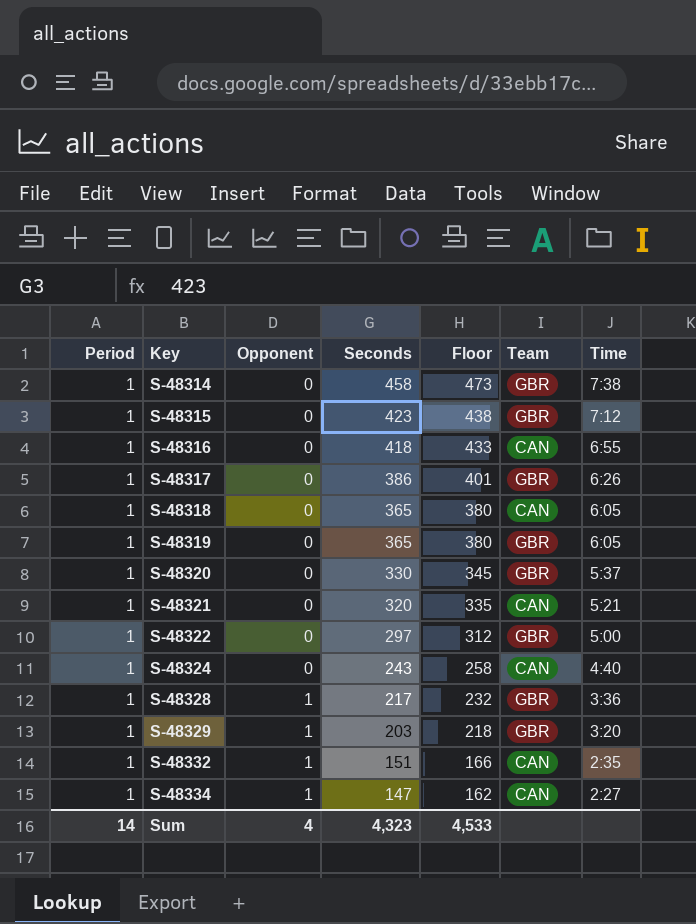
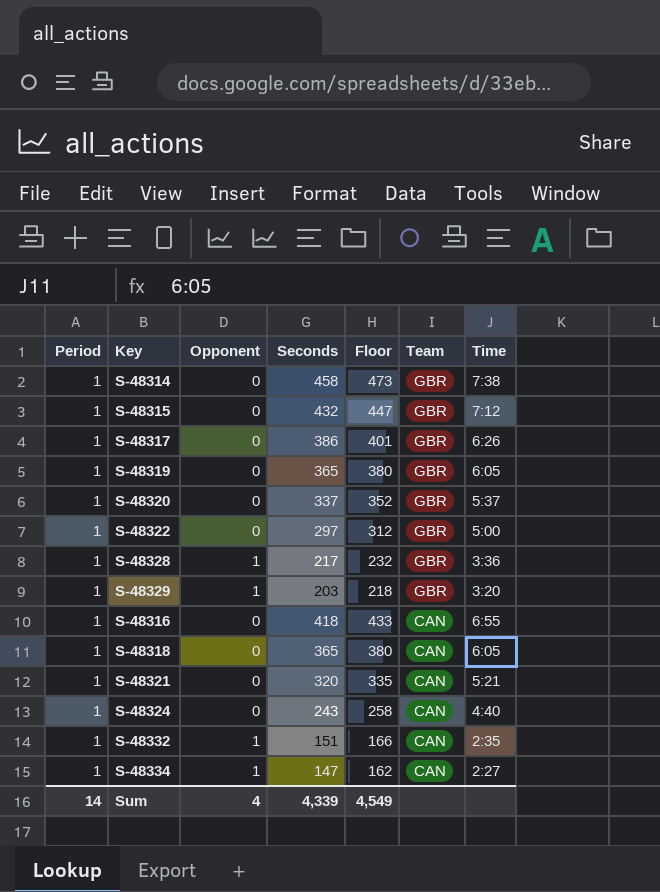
row order: Key ascending -> Team descending
S-48315 | Seconds: 423 -> 432
S-48315 | Floor: 438 -> 447
S-48320 | Seconds: 330 -> 337
S-48320 | Floor: 345 -> 352
Sum | Seconds: 4,323 -> 4,339
Sum | Floor: 4,533 -> 4,549

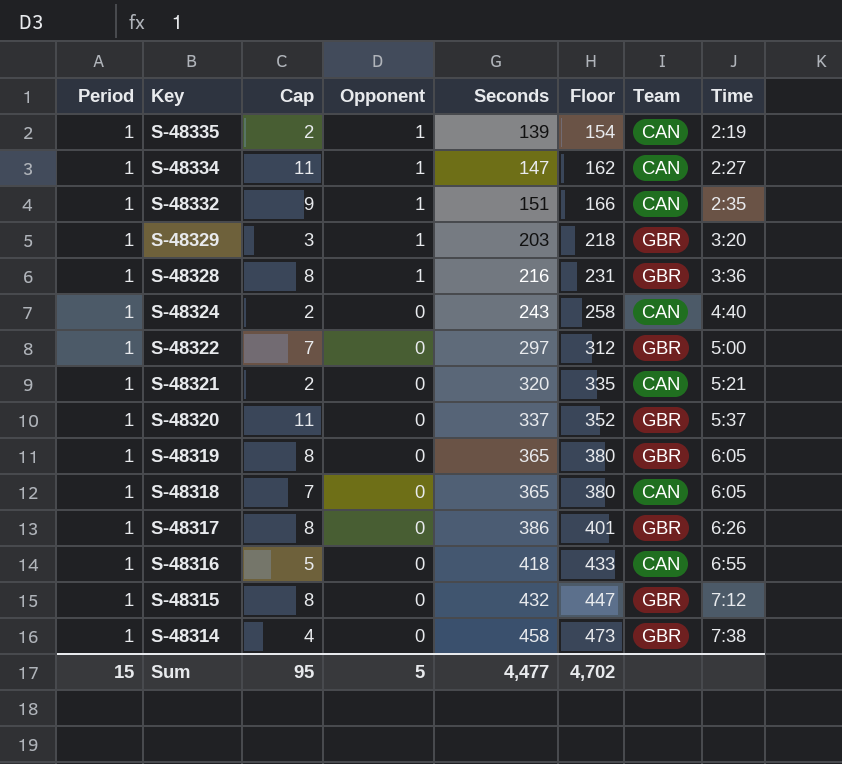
row order: Team descending -> Key descending
column Cap | position: none -> 3
row S-48335: none -> 1 | 2 | 1 | 139 | 154 | CAN | 2:19
S-48328 | Seconds: 217 -> 216
S-48328 | Floor: 232 -> 231
Sum | Period: 14 -> 15
Sum | Opponent: 4 -> 5
Sum | Seconds: 4,339 -> 4,477
Sum | Floor: 4,549 -> 4,702

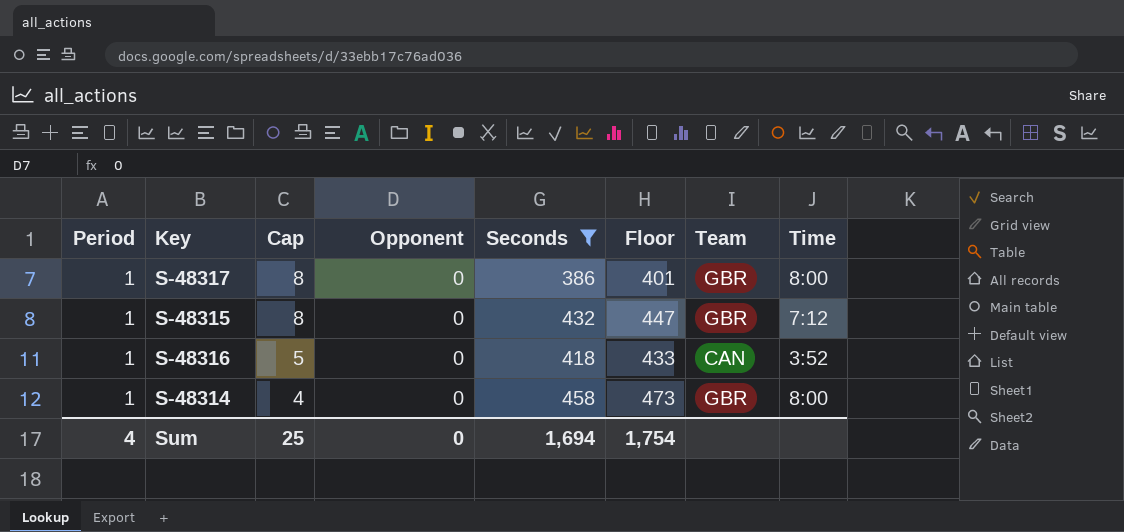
filter: none -> Seconds >= 386
row order: Key descending -> Cap descending
S-48317 | Time: 6:26 -> 8:00
S-48316 | Time: 6:55 -> 3:52
S-48314 | Time: 7:38 -> 8:00
Sum | Period: 15 -> 4
Sum | Cap: 95 -> 25
Sum | Opponent: 5 -> 0
Sum | Seconds: 4,477 -> 1,694
Sum | Floor: 4,702 -> 1,754

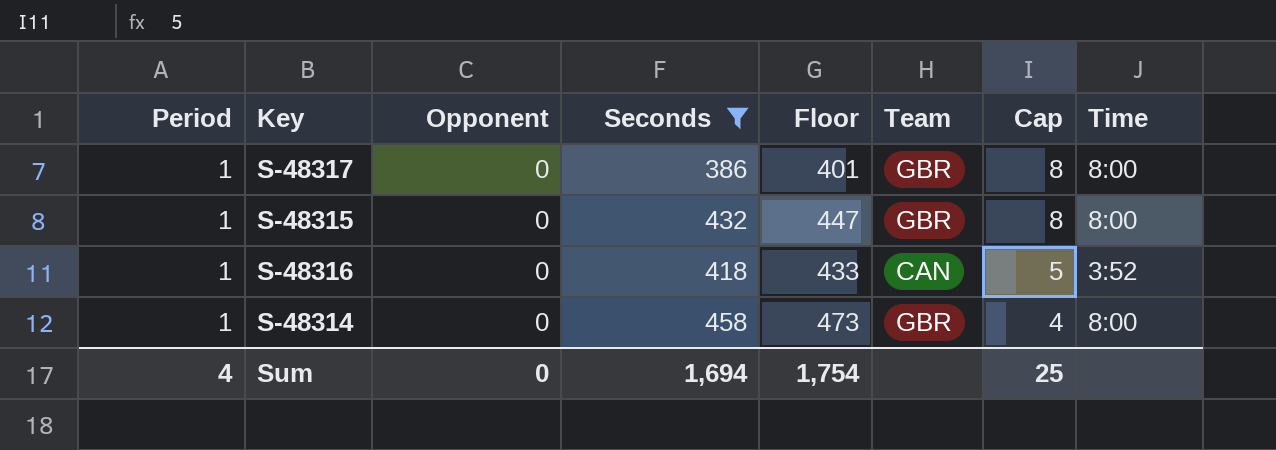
column Cap | position: 3 -> 7
S-48315 | Time: 7:12 -> 8:00

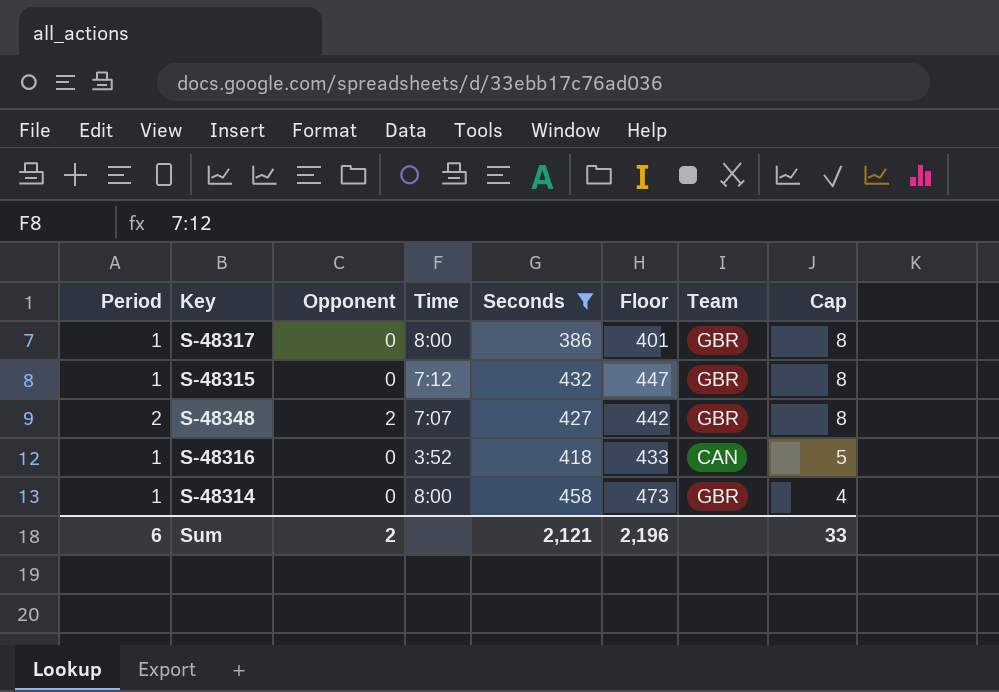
column Time | position: 8 -> 4
S-48315 | Time: 8:00 -> 7:12
row S-48348: none -> 2 | 2 | 7:07 | 427 | 442 | GBR | 8
Sum | Period: 4 -> 6
Sum | Opponent: 0 -> 2
Sum | Seconds: 1,694 -> 2,121
Sum | Floor: 1,754 -> 2,196
Sum | Cap: 25 -> 33

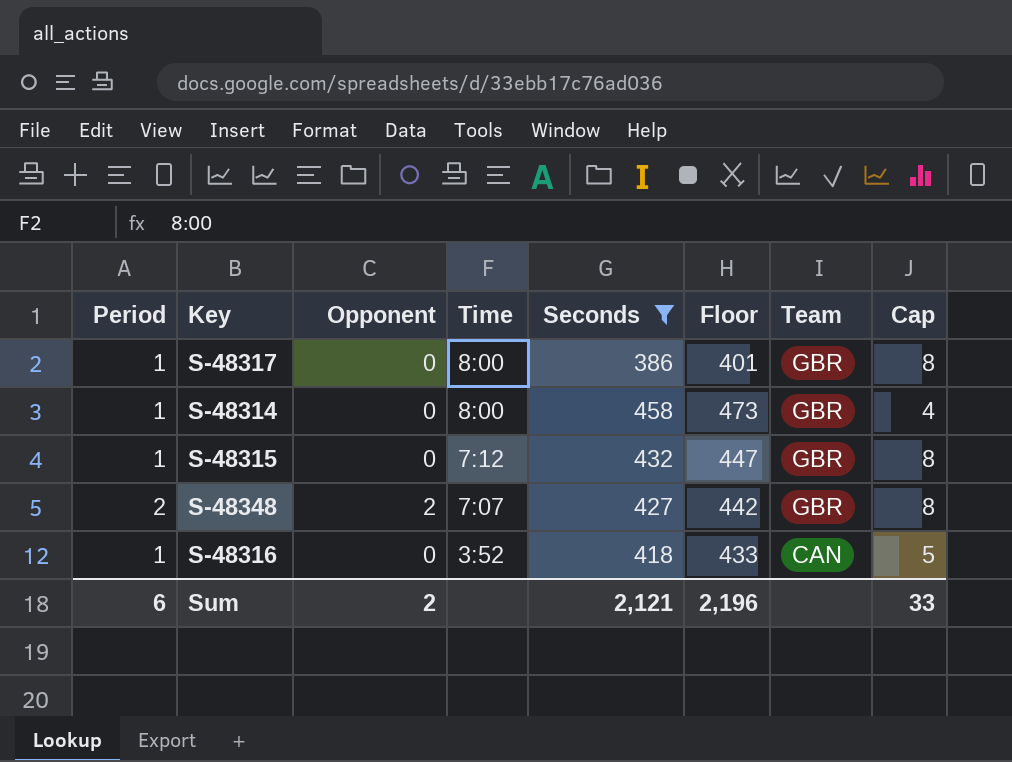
row order: Cap descending -> Time descending

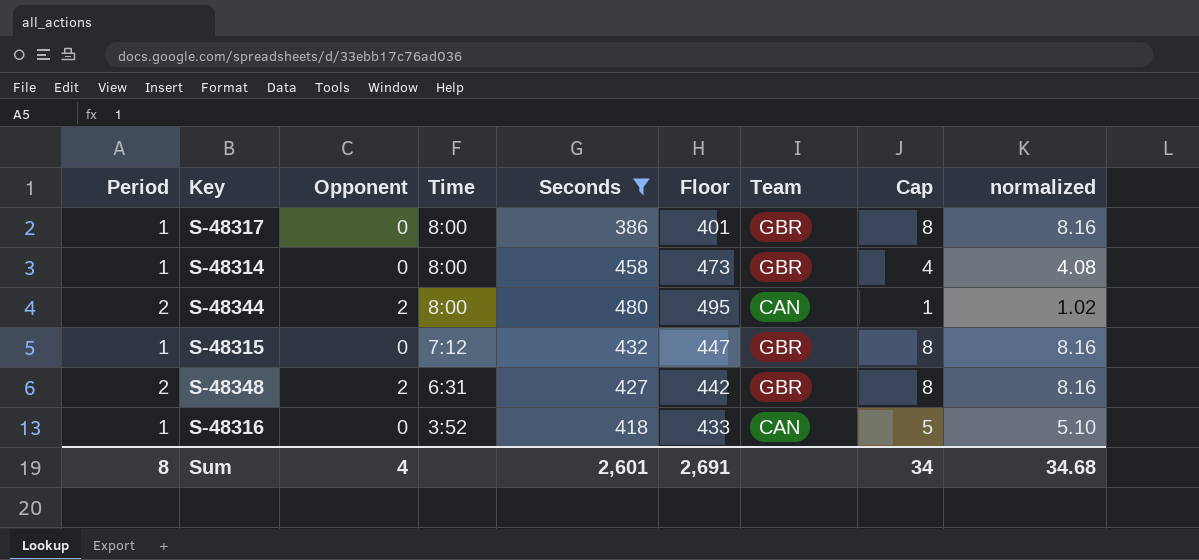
column normalized | formula: none -> [Cap] * 1.02
row S-48344: none -> 2 | 2 | 8:00 | 480 | 495 | CAN | 1 | 1.02
S-48348 | Time: 7:07 -> 6:31
Sum | Period: 6 -> 8
Sum | Opponent: 2 -> 4
Sum | Seconds: 2,121 -> 2,601
Sum | Floor: 2,196 -> 2,691
Sum | Cap: 33 -> 34

